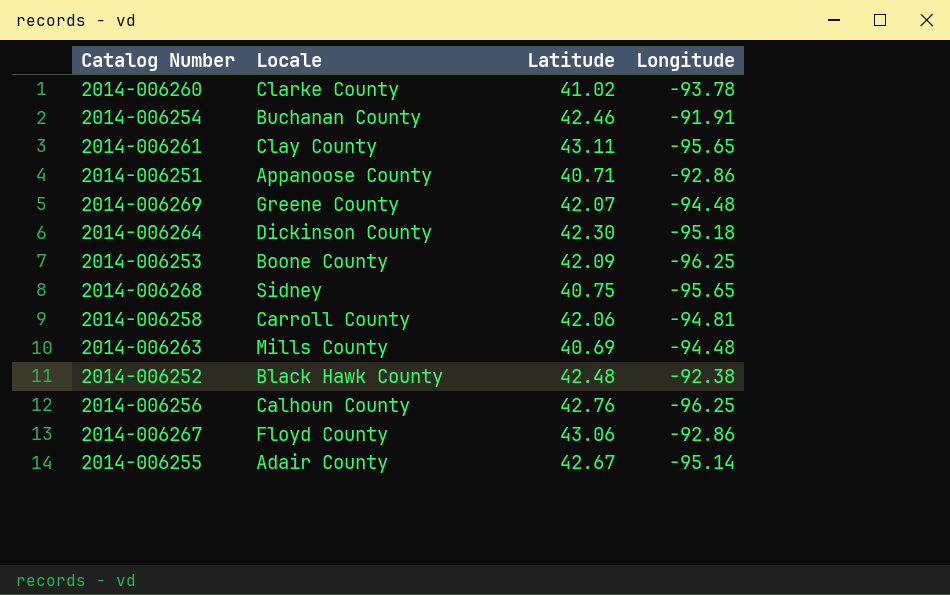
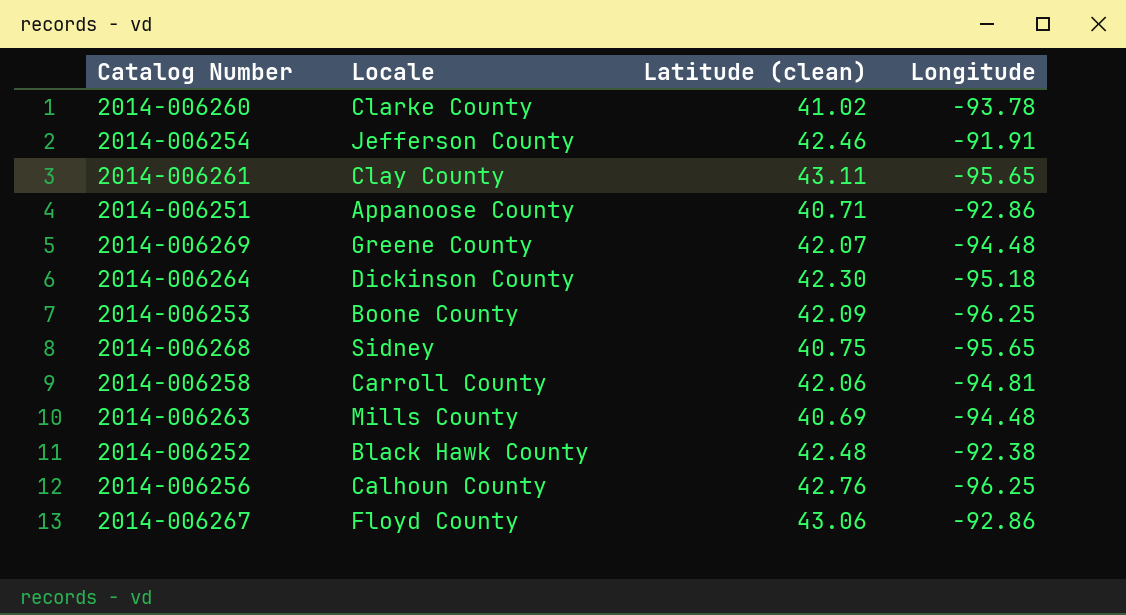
column name: Latitude -> Latitude (clean)
row 2014-006255: Adair County | 42.67 | -95.14 -> none
2014-006254 | Locale: Buchanan County -> Jefferson County

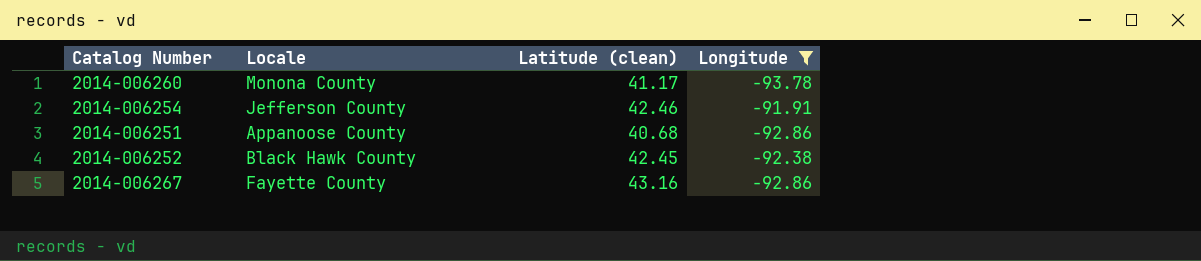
filter: none -> Longitude >= -93.78
2014-006260 | Locale: Clarke County -> Monona County
2014-006260 | Latitude (clean): 41.02 -> 41.17
2014-006251 | Latitude (clean): 40.71 -> 40.68
2014-006252 | Latitude (clean): 42.48 -> 42.45
2014-006267 | Locale: Floyd County -> Fayette County
2014-006267 | Latitude (clean): 43.06 -> 43.16

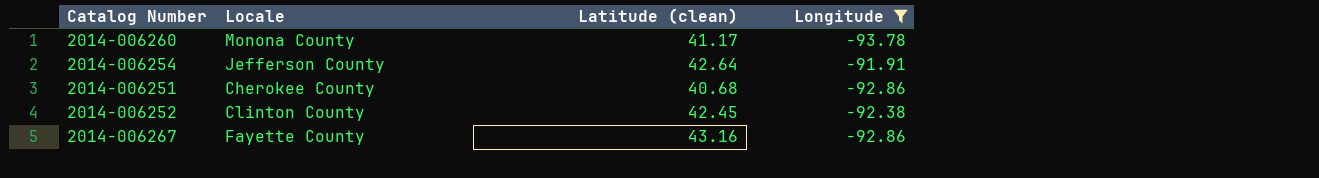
2014-006254 | Latitude (clean): 42.46 -> 42.64
2014-006251 | Locale: Appanoose County -> Cherokee County
2014-006252 | Locale: Black Hawk County -> Clinton County

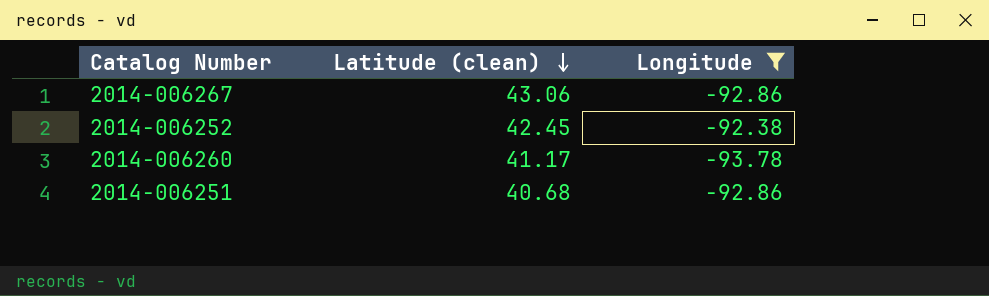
row order: none -> Latitude (clean) descending
column Locale | position: 2 -> none
row 2014-006254: Jefferson County | 42.64 | -91.91 -> none
2014-006267 | Latitude (clean): 43.16 -> 43.06

